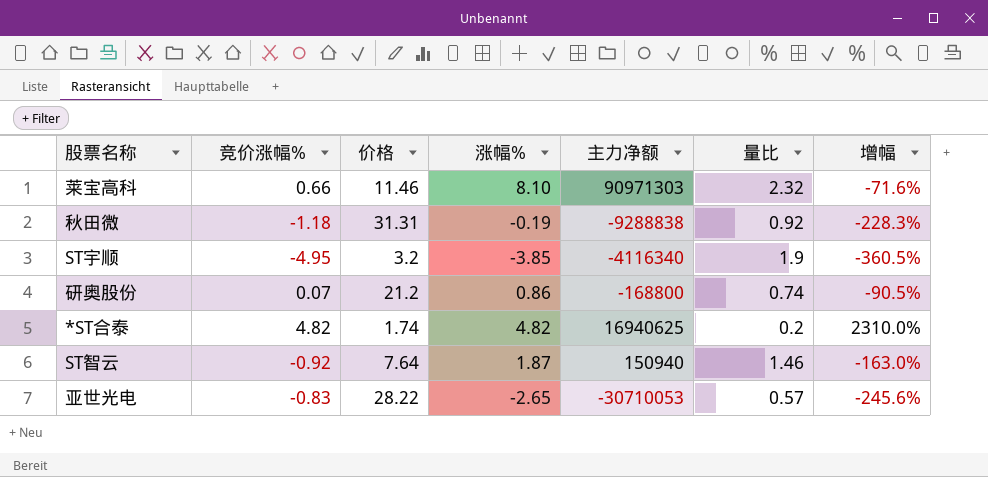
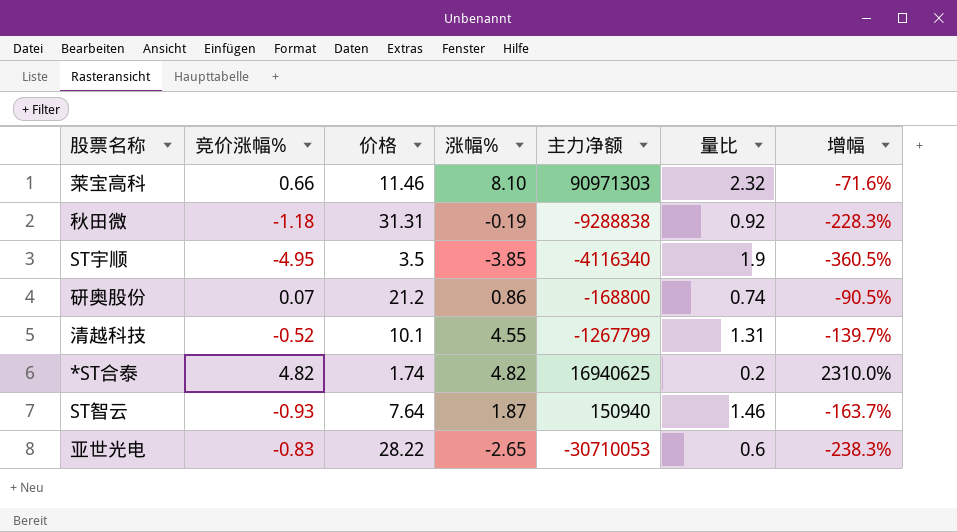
ST宇顺 | 价格: 3.2 -> 3.5
row 清越科技: none -> -0.52 | 10.1 | 4.55 | -1267799 | 1.31 | -139.7%
ST智云 | 竞价涨幅%: -0.92 -> -0.93
ST智云 | 增幅: -163.0% -> -163.7%
亚世光电 | 量比: 0.57 -> 0.6
亚世光电 | 增幅: -245.6% -> -238.3%

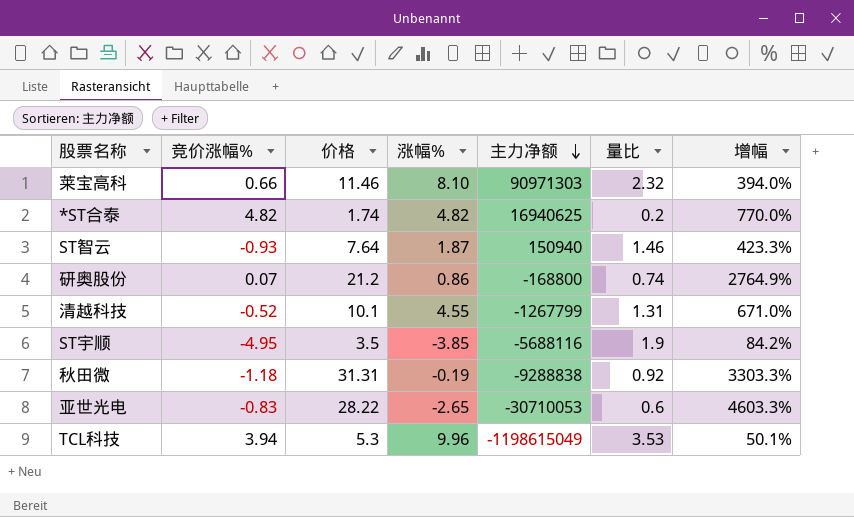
row order: none -> 主力净额 descending
column 增幅 | formula: ([竞价涨幅%] - [量比]) / [量比] -> ([价格] - [量比]) / [量比]
ST宇顺 | 主力净额: -4116340 -> -5688116
row TCL科技: none -> 3.94 | 5.3 | 9.96 | -1198615049 | 3.53 | 50.1%

